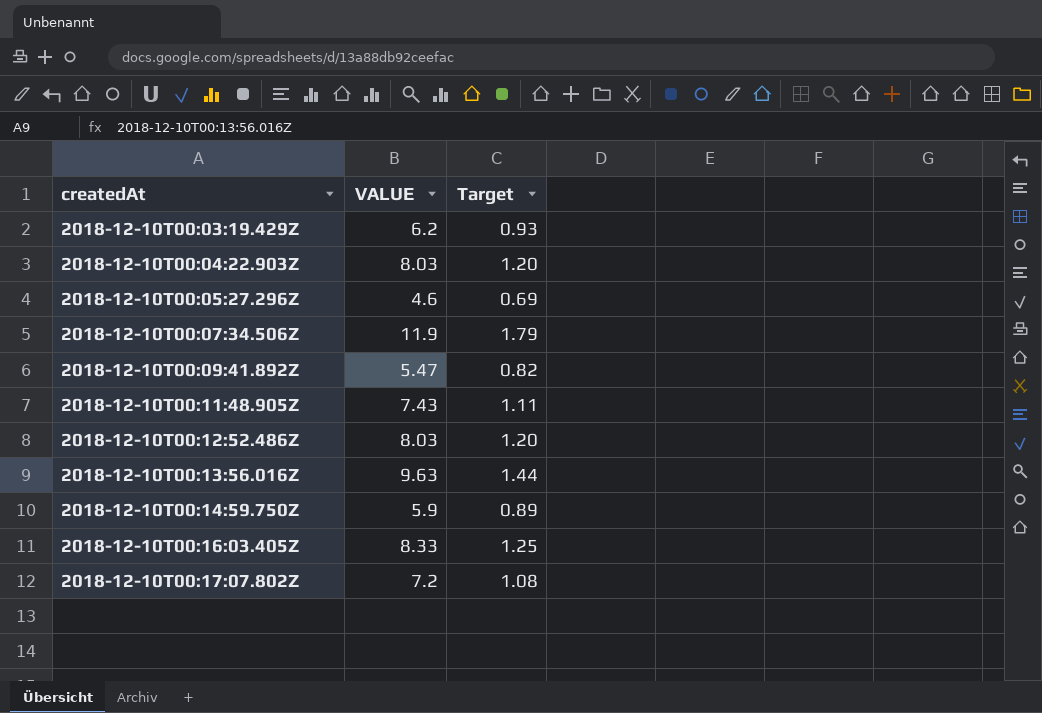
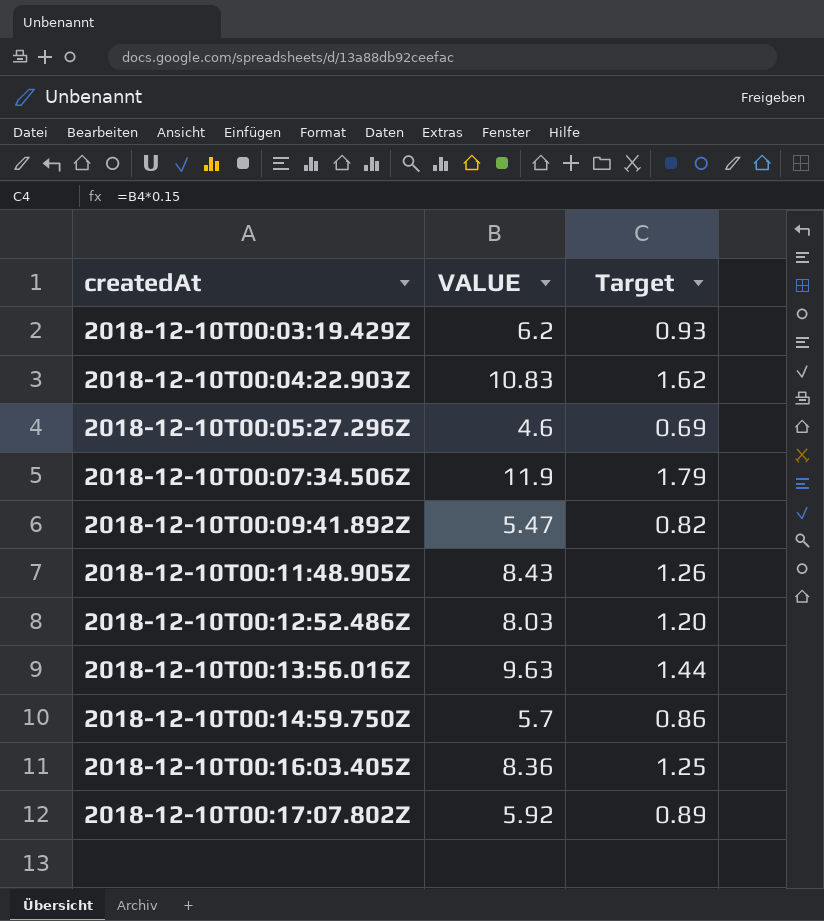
2018-12-10T00:04:22.903Z | VALUE: 8.03 -> 10.83
2018-12-10T00:04:22.903Z | Target: 1.20 -> 1.62
2018-12-10T00:11:48.905Z | VALUE: 7.43 -> 8.43
2018-12-10T00:11:48.905Z | Target: 1.11 -> 1.26
2018-12-10T00:14:59.750Z | VALUE: 5.9 -> 5.7
2018-12-10T00:14:59.750Z | Target: 0.89 -> 0.86
2018-12-10T00:16:03.405Z | VALUE: 8.33 -> 8.36
2018-12-10T00:17:07.802Z | VALUE: 7.2 -> 5.92
2018-12-10T00:17:07.802Z | Target: 1.08 -> 0.89

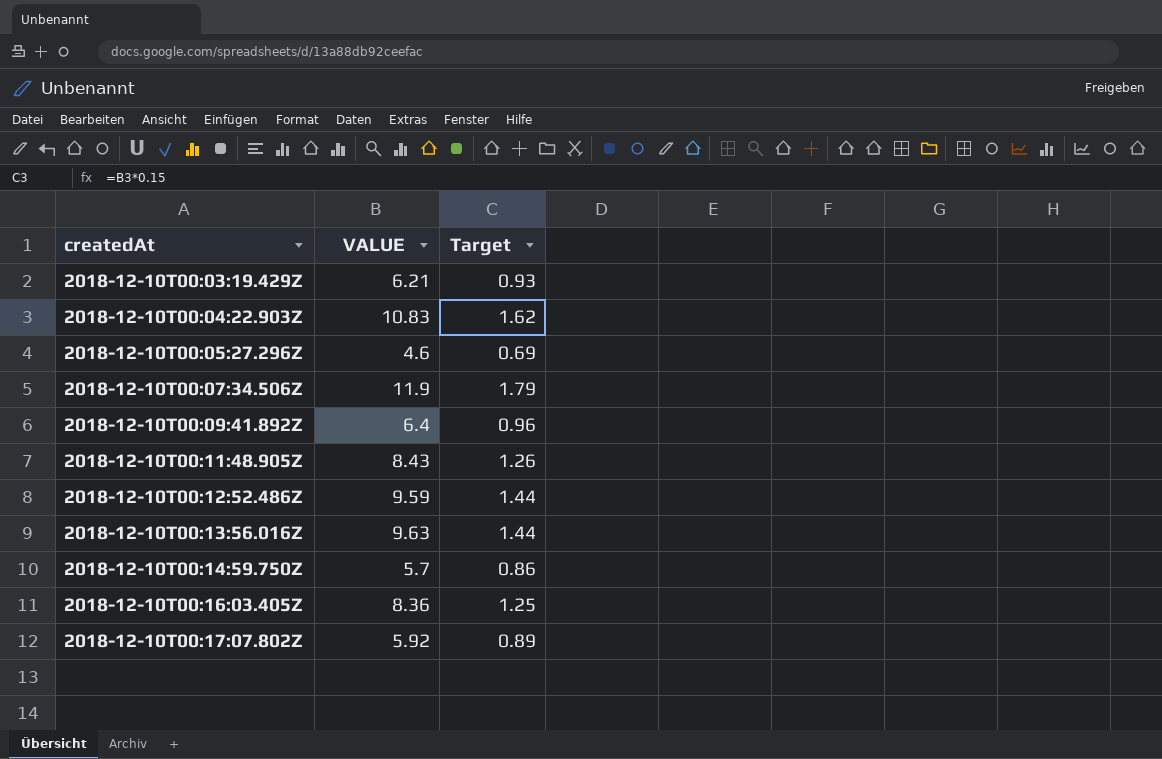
2018-12-10T00:03:19.429Z | VALUE: 6.2 -> 6.21
2018-12-10T00:09:41.892Z | VALUE: 5.47 -> 6.4
2018-12-10T00:09:41.892Z | Target: 0.82 -> 0.96
2018-12-10T00:12:52.486Z | VALUE: 8.03 -> 9.59
2018-12-10T00:12:52.486Z | Target: 1.20 -> 1.44

